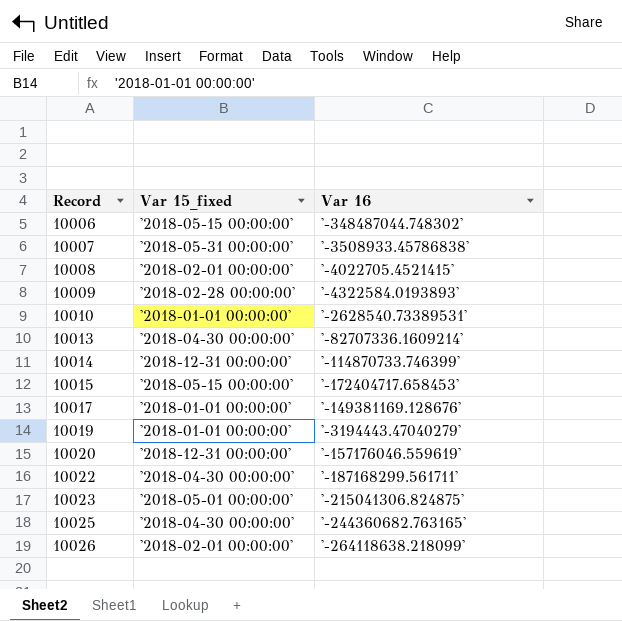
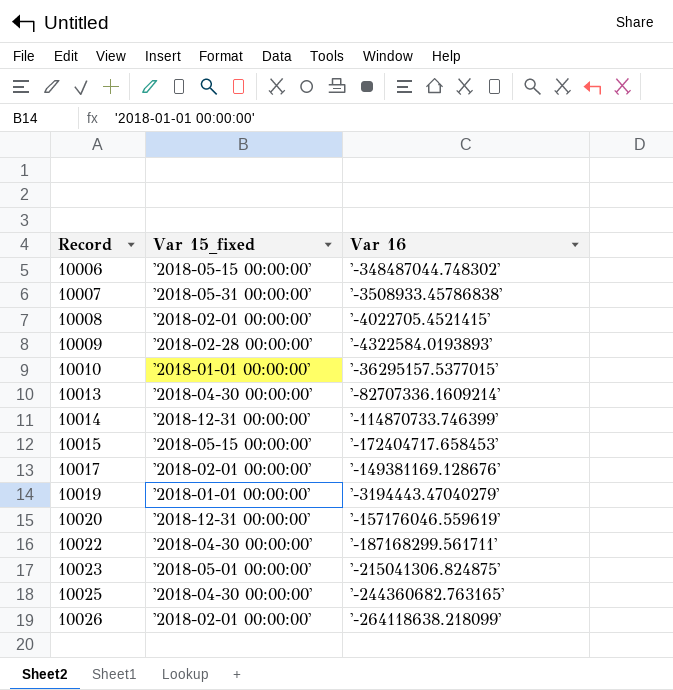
10010 | Var 16: '-2628540.73389531' -> '-36295157.5377015'
10017 | Var 15_fixed: '2018-01-01 00:00:00' -> '2018-02-01 00:00:00'

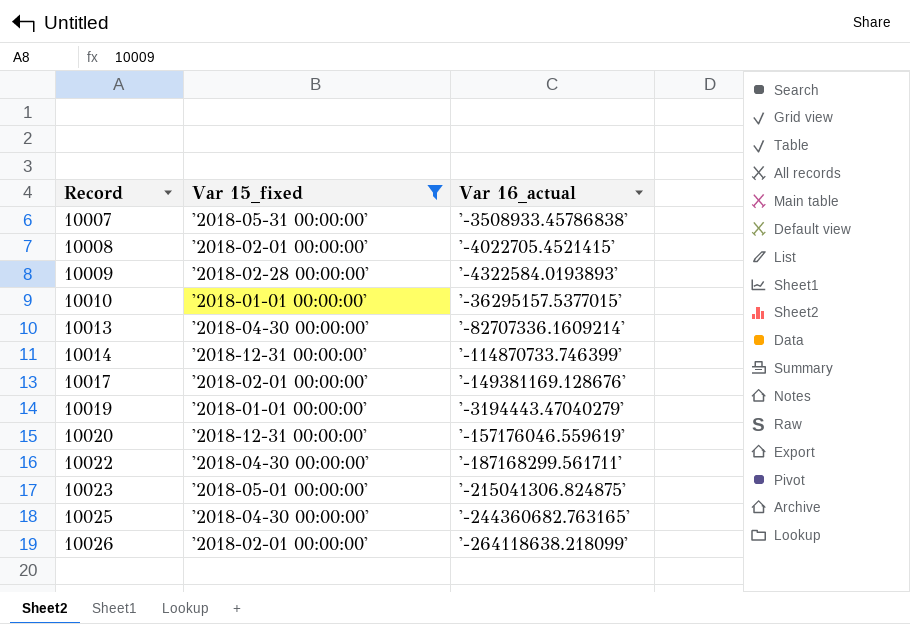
filter: none -> Var 15_fixed != '2018-05-15 00:00:00'
column name: Var 16 -> Var 16_actual

